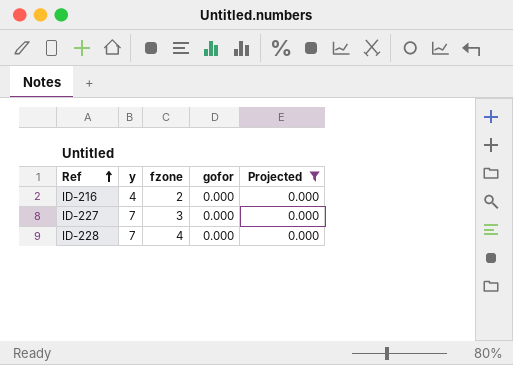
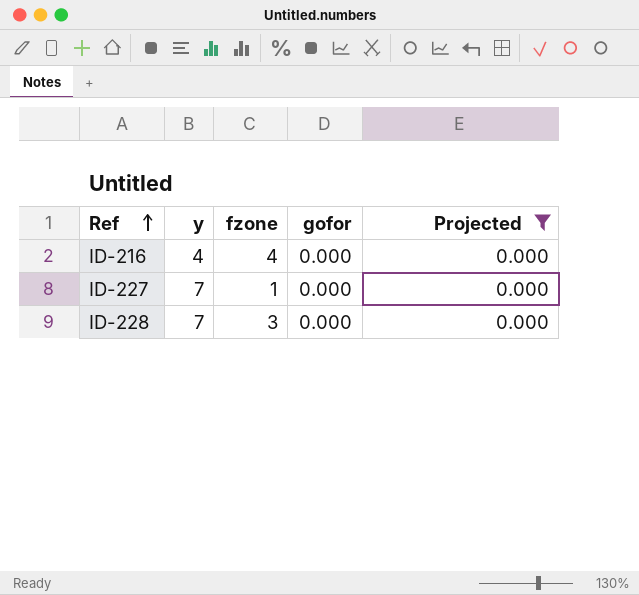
ID-216 | fzone: 2 -> 4
ID-227 | fzone: 3 -> 1
ID-228 | fzone: 4 -> 3

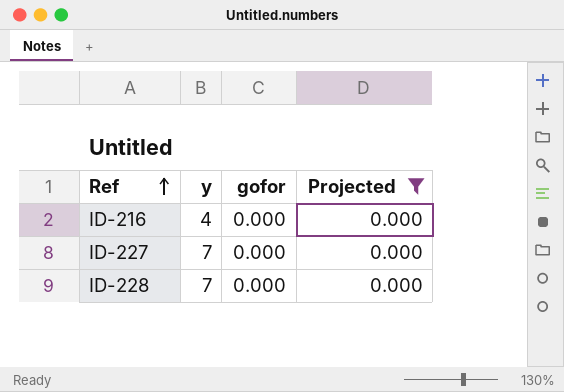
column fzone | position: 3 -> none

